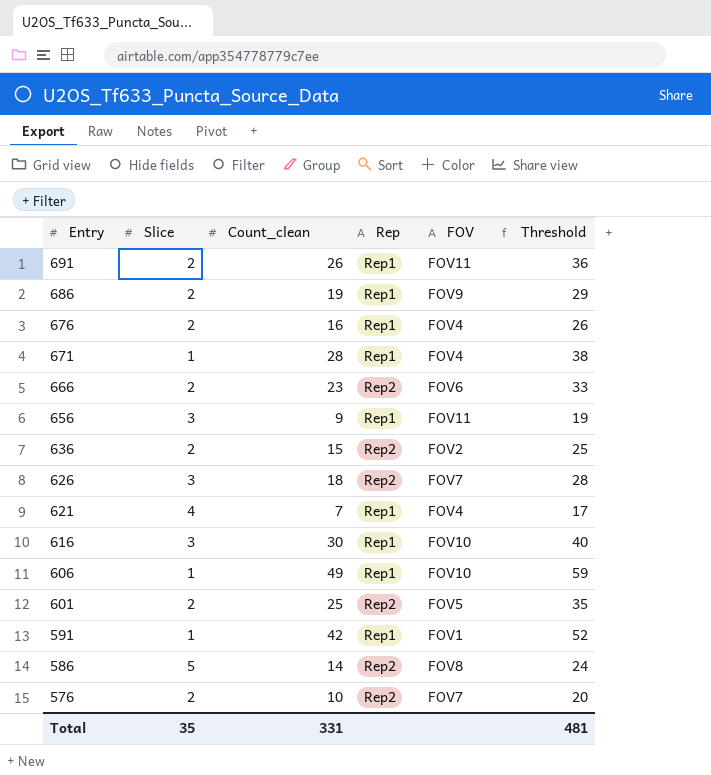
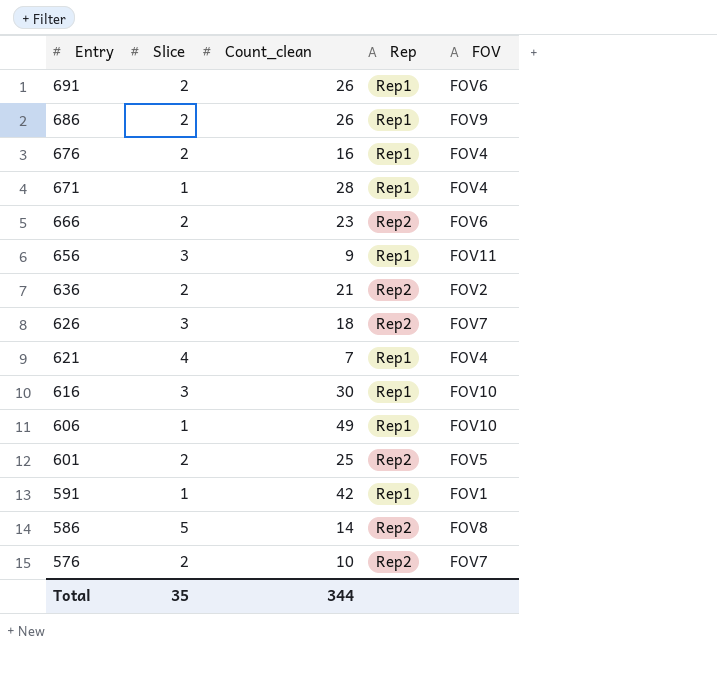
column Threshold | formula: [Count_clean] + 10 -> none
691 | FOV: FOV11 -> FOV6
686 | Count_clean: 19 -> 26
636 | Count_clean: 15 -> 21
Total | Count_clean: 331 -> 344

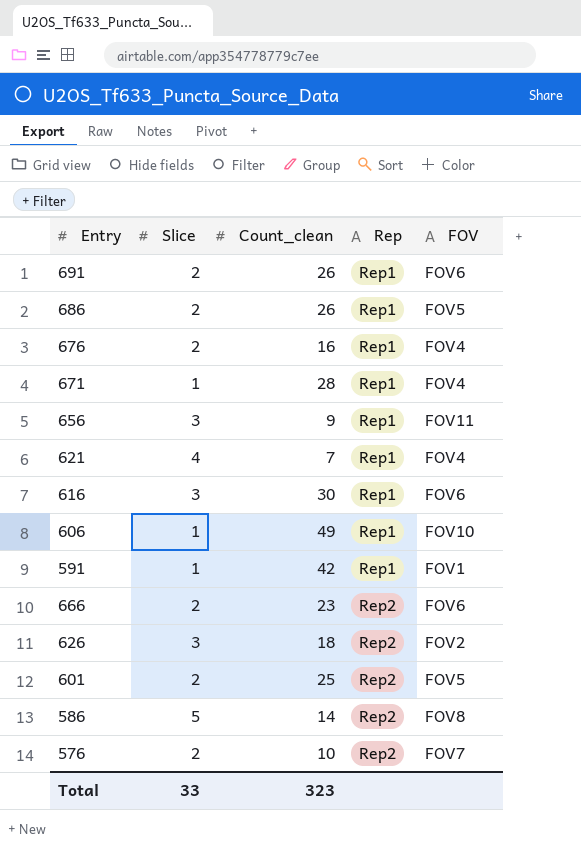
row order: Entry descending -> Rep ascending
row 636: 2 | 21 | Rep2 | FOV2 -> none
686 | FOV: FOV9 -> FOV5
616 | FOV: FOV10 -> FOV6
626 | FOV: FOV7 -> FOV2
Total | Slice: 35 -> 33
Total | Count_clean: 344 -> 323

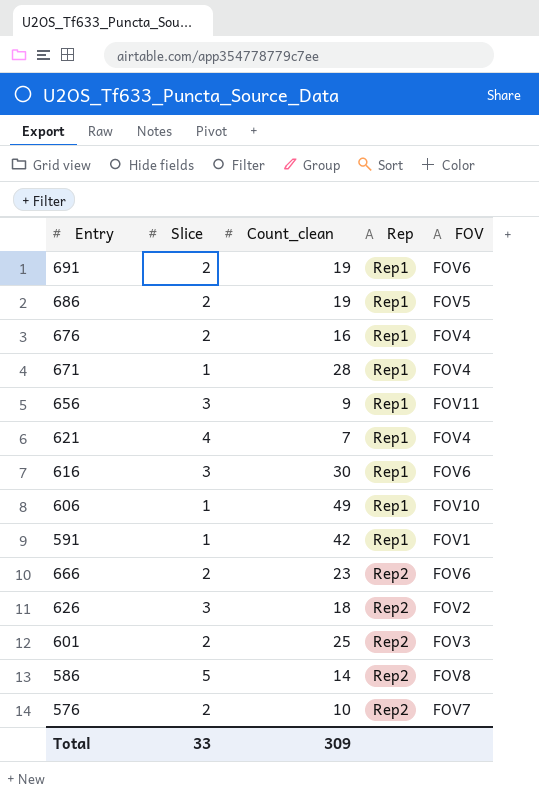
691 | Count_clean: 26 -> 19
686 | Count_clean: 26 -> 19
601 | FOV: FOV5 -> FOV3
Total | Count_clean: 323 -> 309

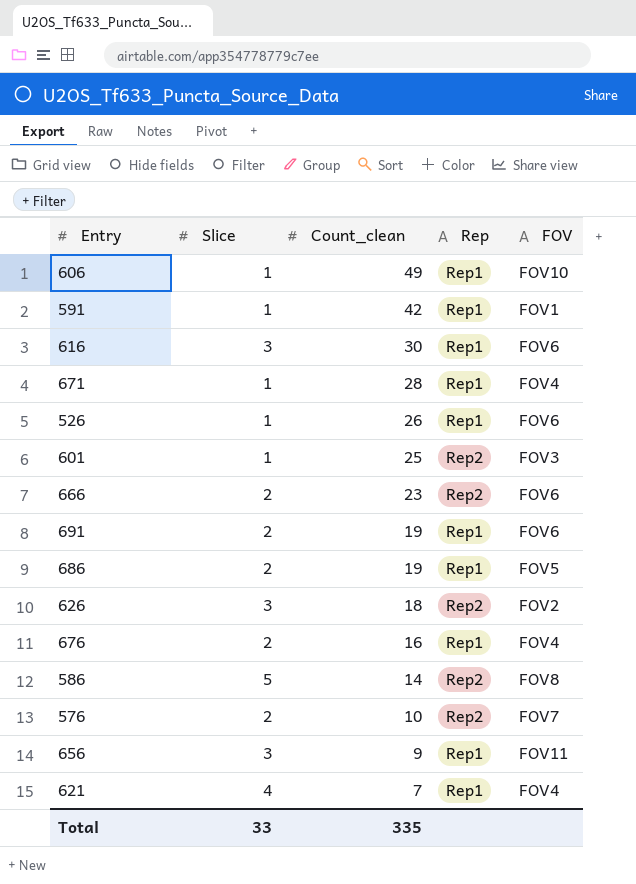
row order: Rep ascending -> Count_clean descending
row 526: none -> 1 | 26 | Rep1 | FOV6
601 | Slice: 2 -> 1
Total | Count_clean: 309 -> 335

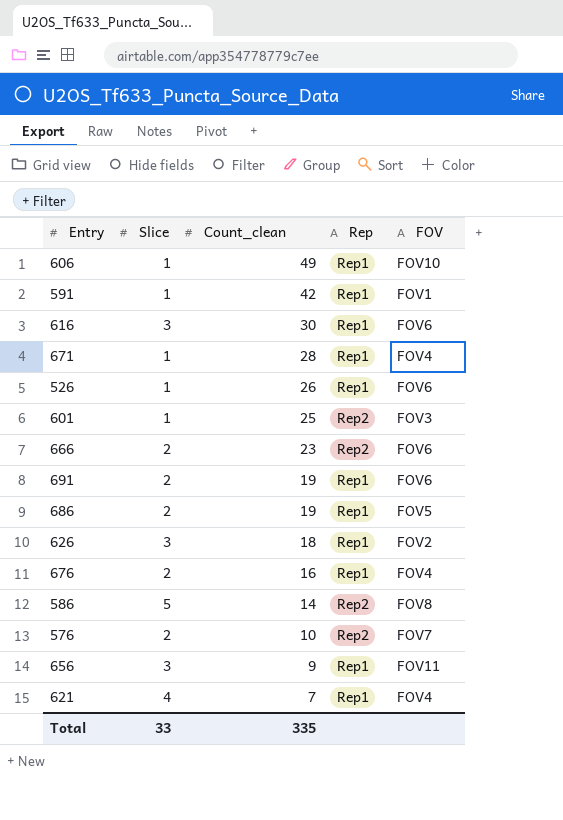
626 | Rep: Rep2 -> Rep1

